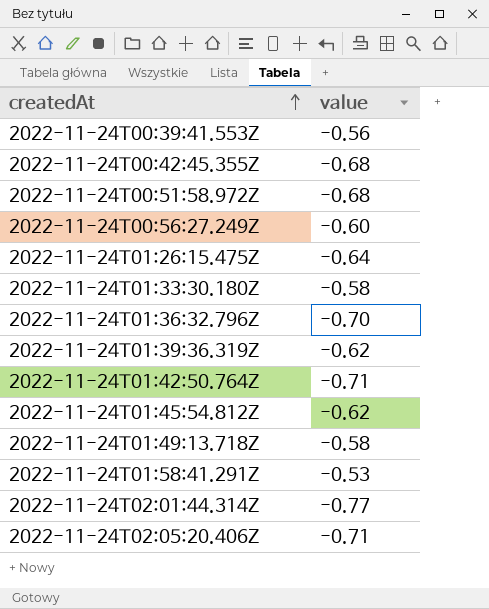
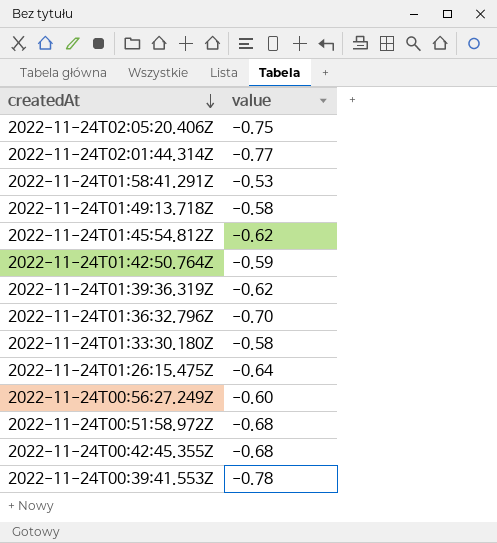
row order: createdAt ascending -> createdAt descending
2022-11-24T02:05:20.406Z | value: -0.71 -> -0.75
2022-11-24T01:42:50.764Z | value: -0.71 -> -0.59
2022-11-24T00:39:41.553Z | value: -0.56 -> -0.78

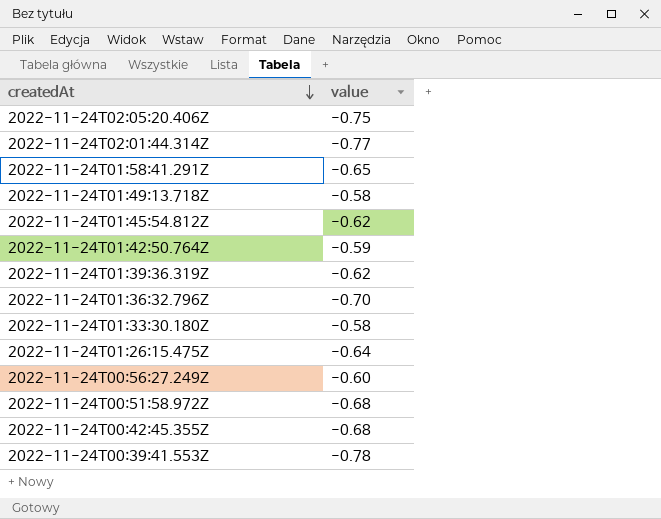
2022-11-24T01:58:41.291Z | value: -0.53 -> -0.65

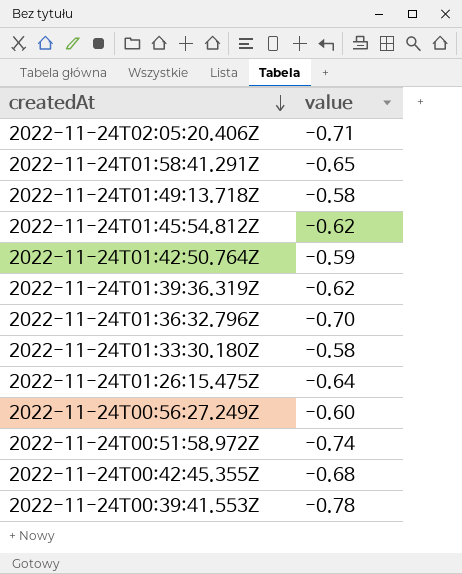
row 2022-11-24T02:01:44.314Z: -0.77 -> none
2022-11-24T02:05:20.406Z | value: -0.75 -> -0.71
2022-11-24T00:51:58.972Z | value: -0.68 -> -0.74

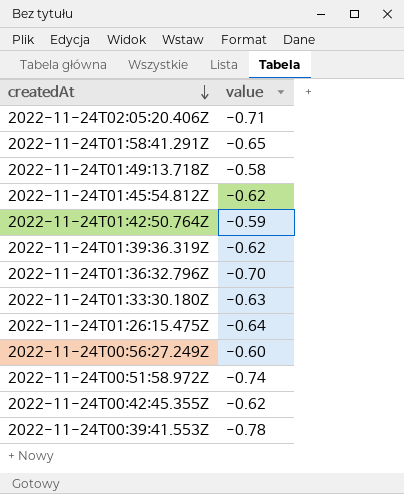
2022-11-24T01:33:30.180Z | value: -0.58 -> -0.63
2022-11-24T00:42:45.355Z | value: -0.68 -> -0.62

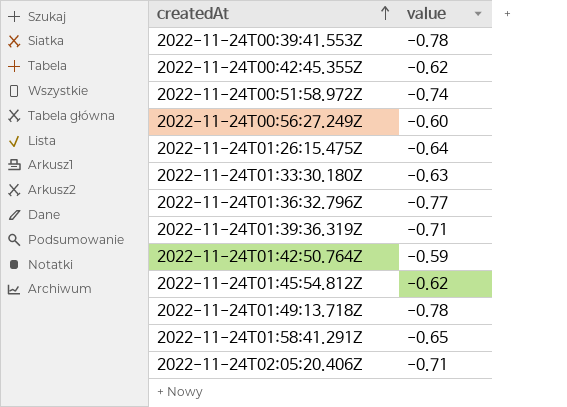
row order: createdAt descending -> createdAt ascending
2022-11-24T01:36:32.796Z | value: -0.70 -> -0.77
2022-11-24T01:39:36.319Z | value: -0.62 -> -0.71
2022-11-24T01:49:13.718Z | value: -0.58 -> -0.78

